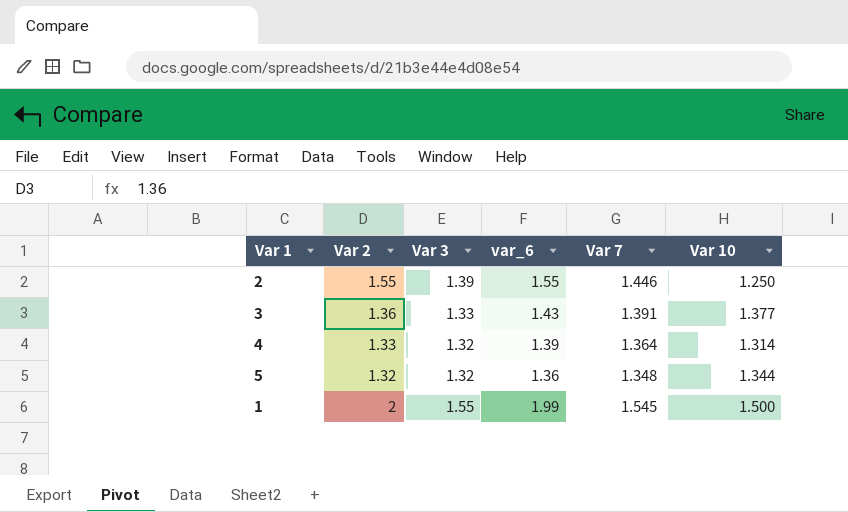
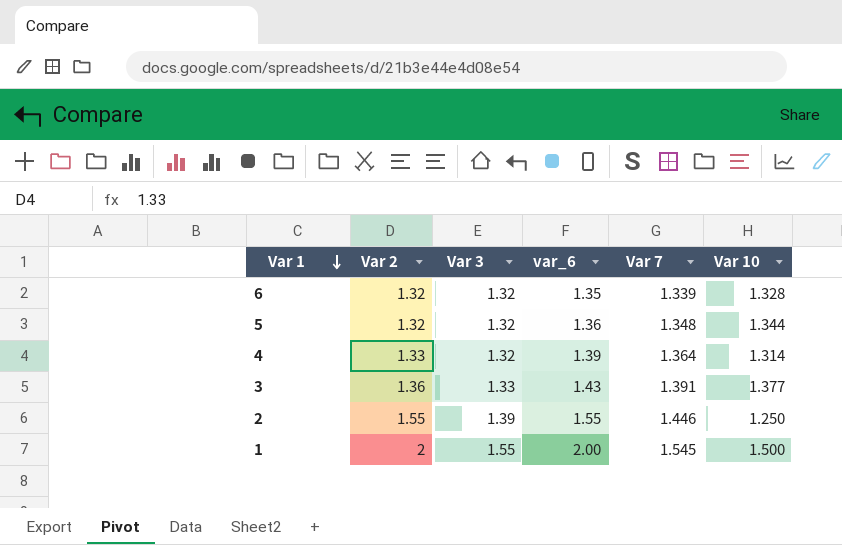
row order: none -> Var 1 descending
row 6: none -> 1.32 | 1.32 | 1.35 | 1.339 | 1.328
1 | var_6: 1.99 -> 2.00

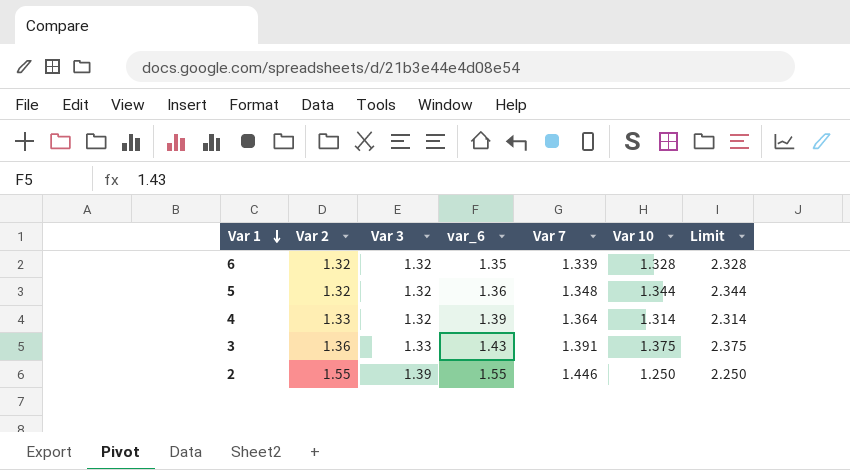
column Limit | formula: none -> [Var 10] + 1
row 1: 2 | 1.55 | 2.00 | 1.545 | 1.500 -> none
3 | Var 10: 1.377 -> 1.375

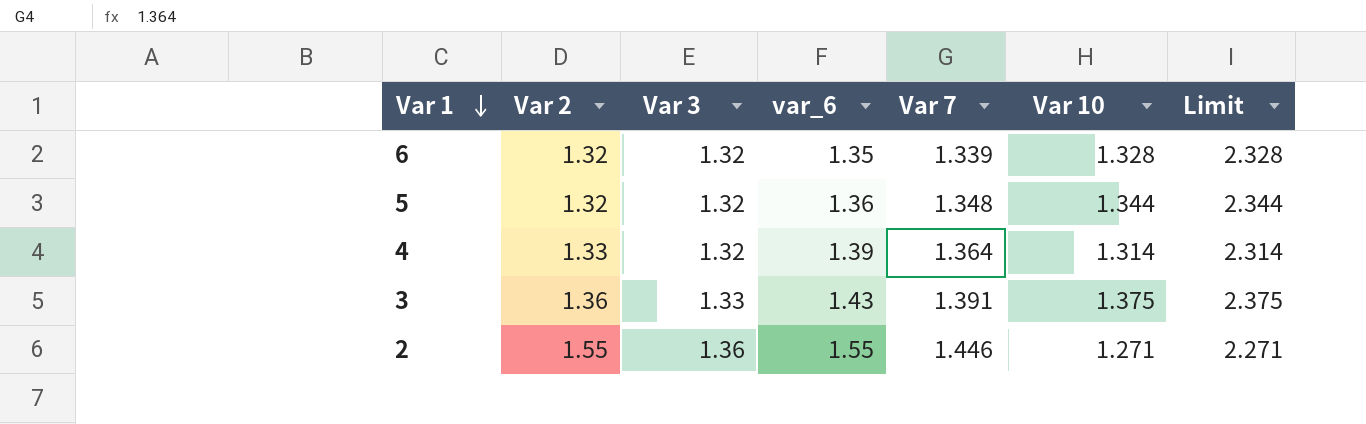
2 | Var 3: 1.39 -> 1.36
2 | Var 10: 1.250 -> 1.271
2 | Limit: 2.250 -> 2.271

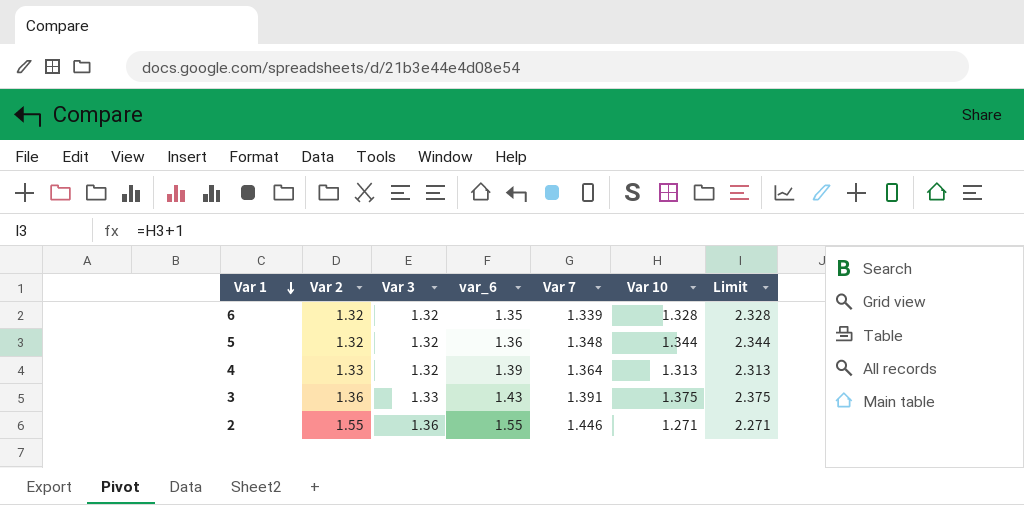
4 | Var 10: 1.314 -> 1.313
4 | Limit: 2.314 -> 2.313

